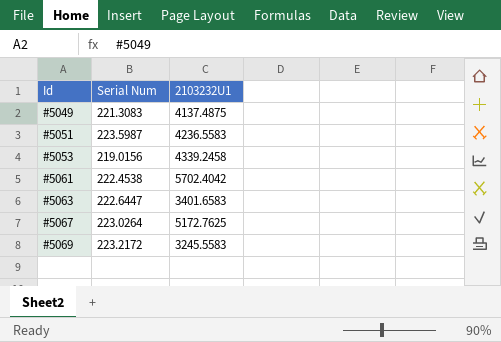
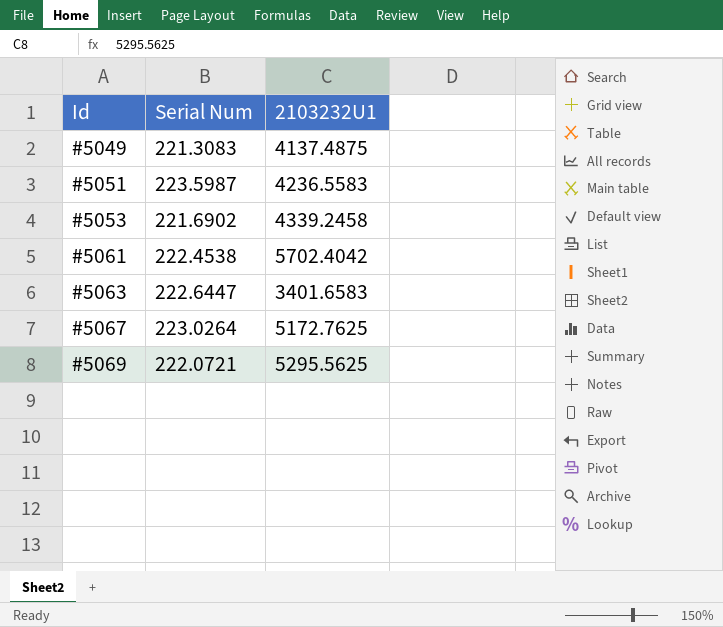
#5053 | Serial Num: 219.0156 -> 221.6902
#5069 | Serial Num: 223.2172 -> 222.0721
#5069 | 2103232U1: 3245.5583 -> 5295.5625

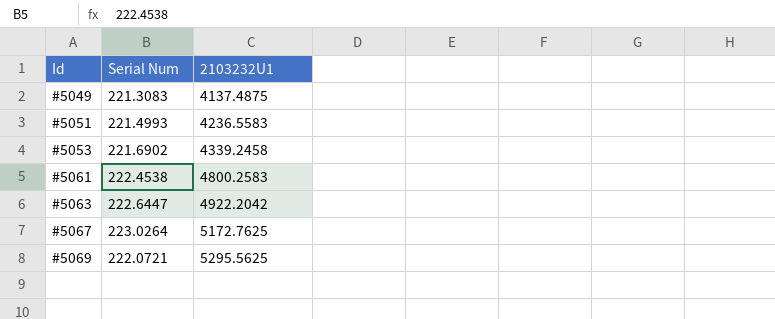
#5051 | Serial Num: 223.5987 -> 221.4993
#5061 | 2103232U1: 5702.4042 -> 4800.2583
#5063 | 2103232U1: 3401.6583 -> 4922.2042

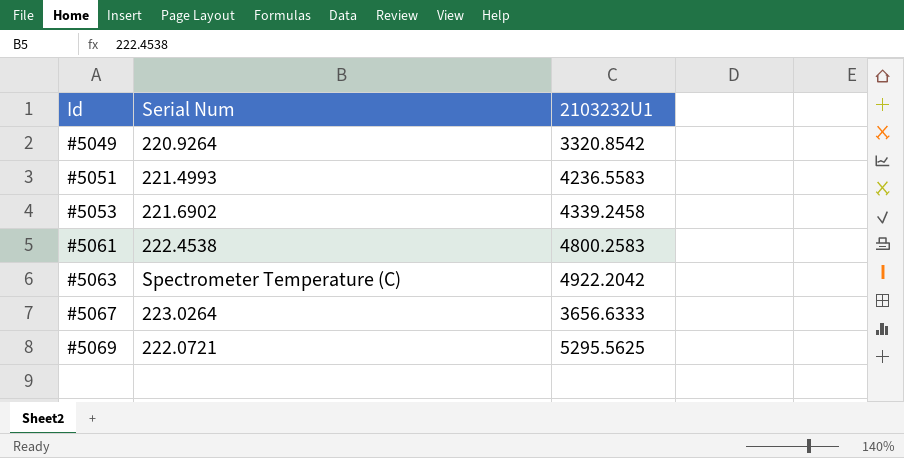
#5049 | Serial Num: 221.3083 -> 220.9264
#5049 | 2103232U1: 4137.4875 -> 3320.8542
#5063 | Serial Num: 222.6447 -> Spectrometer Temperature (C)
#5067 | 2103232U1: 5172.7625 -> 3656.6333

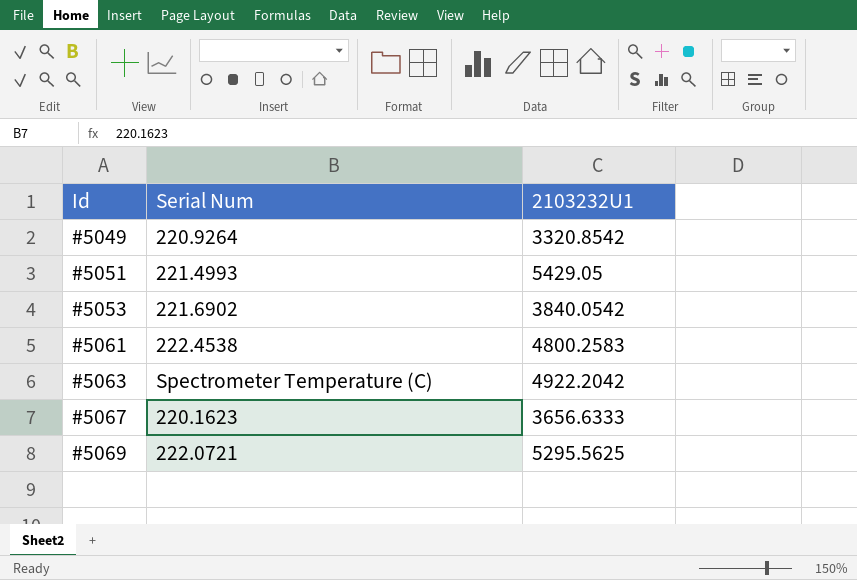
#5051 | 2103232U1: 4236.5583 -> 5429.05
#5053 | 2103232U1: 4339.2458 -> 3840.0542
#5067 | Serial Num: 223.0264 -> 220.1623

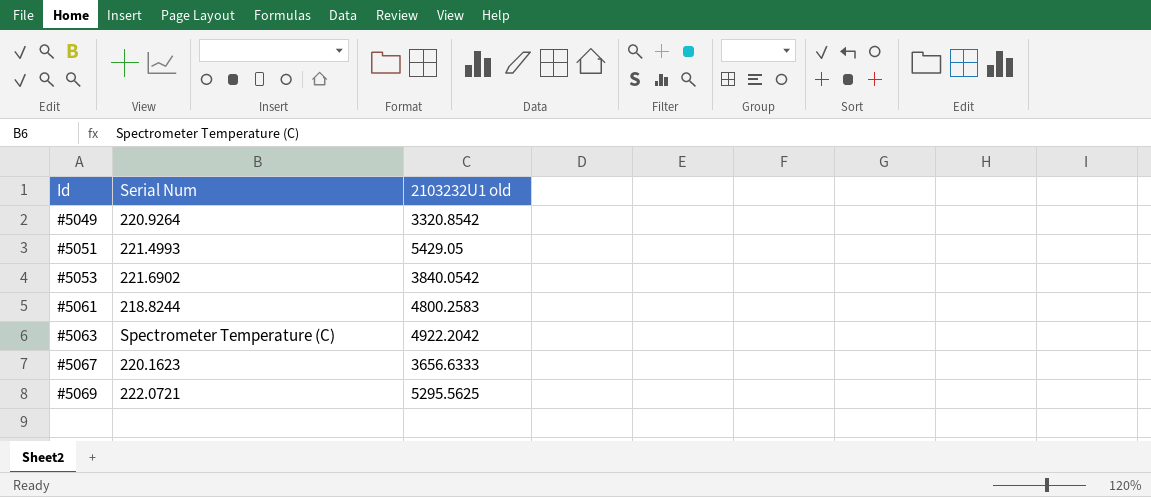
column name: 2103232U1 -> 2103232U1 old
#5061 | Serial Num: 222.4538 -> 218.8244

